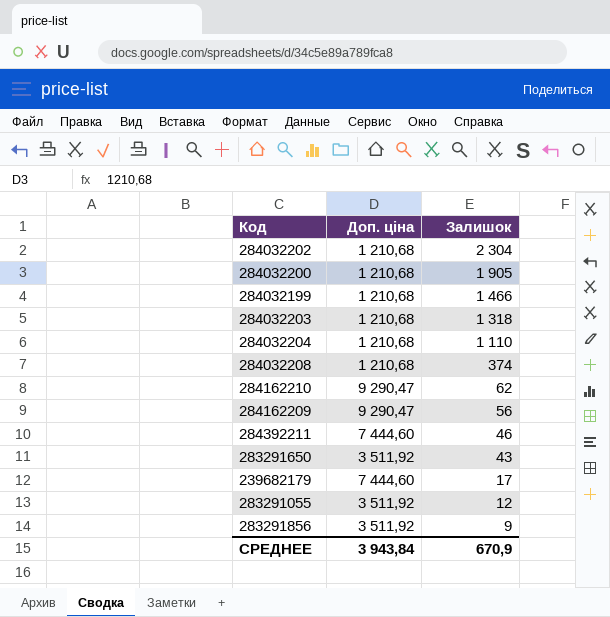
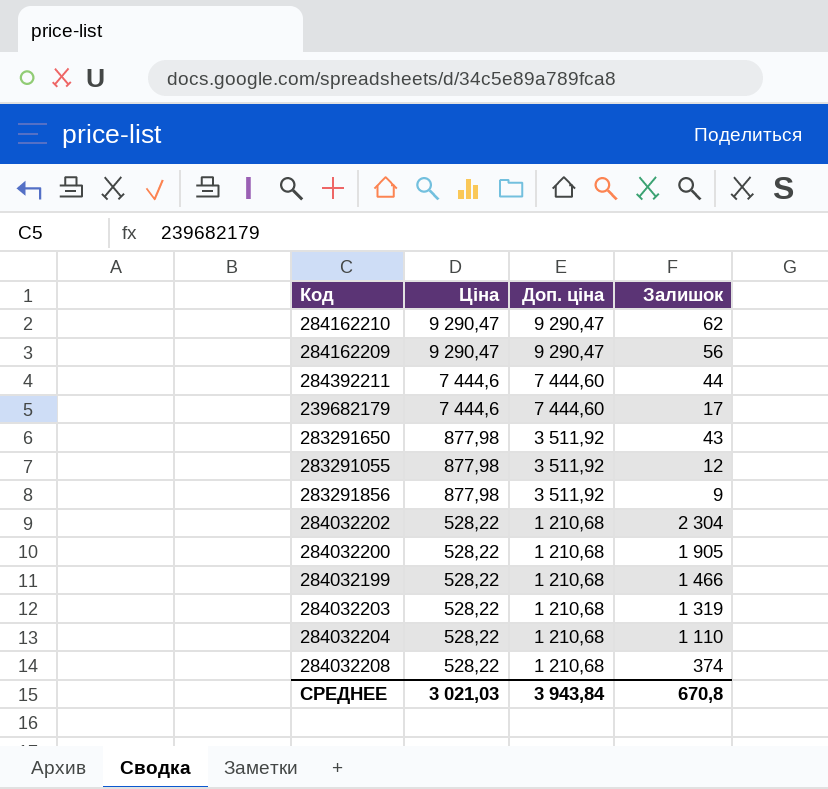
row order: Залишок descending -> Ціна descending
column Ціна | position: none -> 2
284392211 | Залишок: 46 -> 44
284032203 | Залишок: 1 318 -> 1 319
СРЕДНЕЕ | Залишок: 670,9 -> 670,8

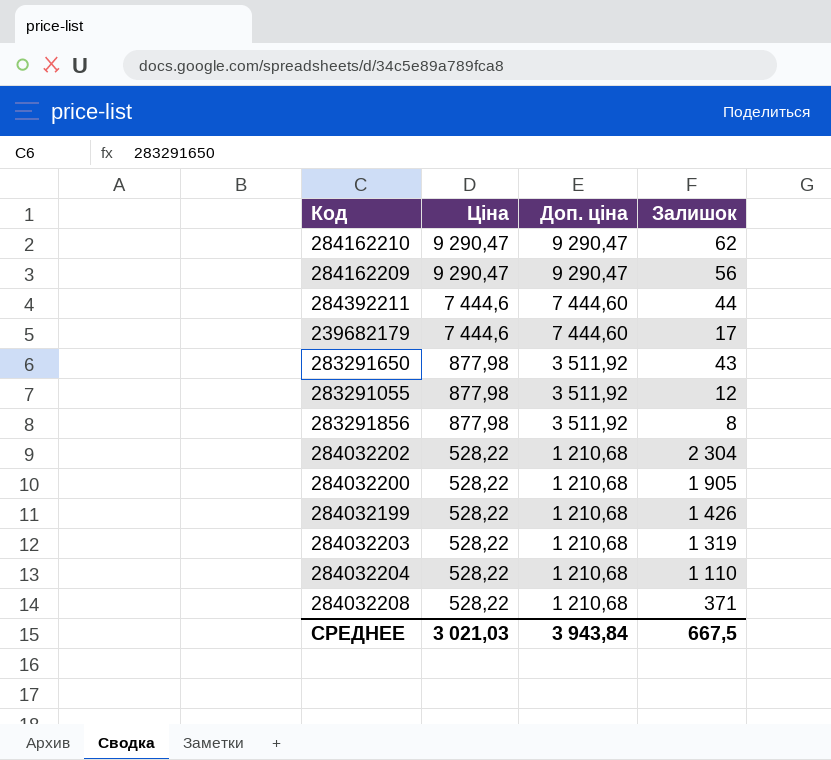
283291856 | Залишок: 9 -> 8
284032199 | Залишок: 1 466 -> 1 426
284032208 | Залишок: 374 -> 371
СРЕДНЕЕ | Залишок: 670,8 -> 667,5

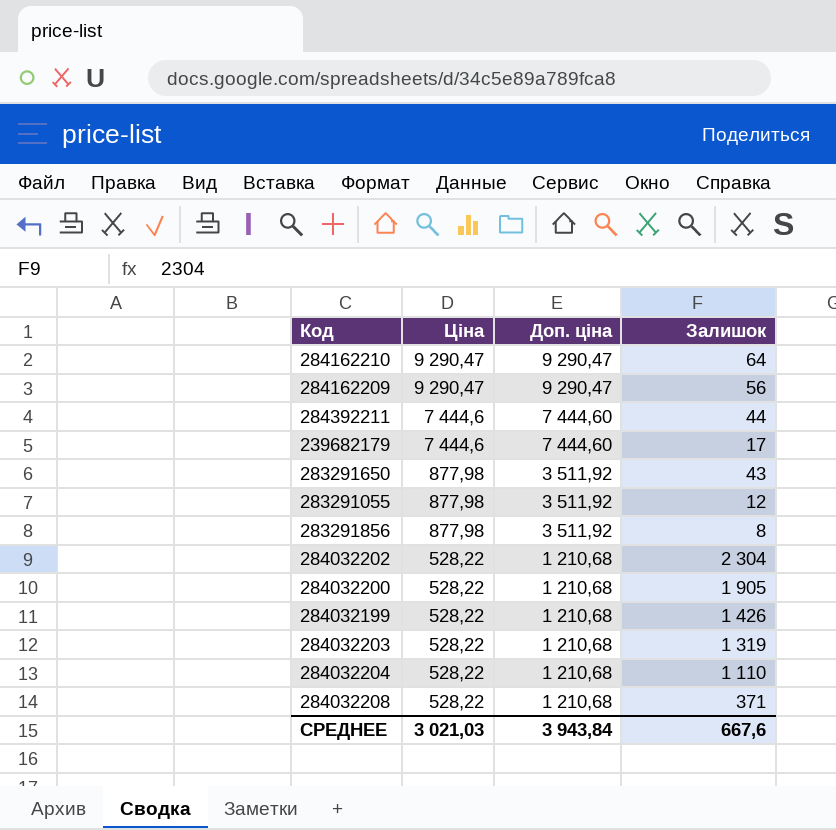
284162210 | Залишок: 62 -> 64
СРЕДНЕЕ | Залишок: 667,5 -> 667,6

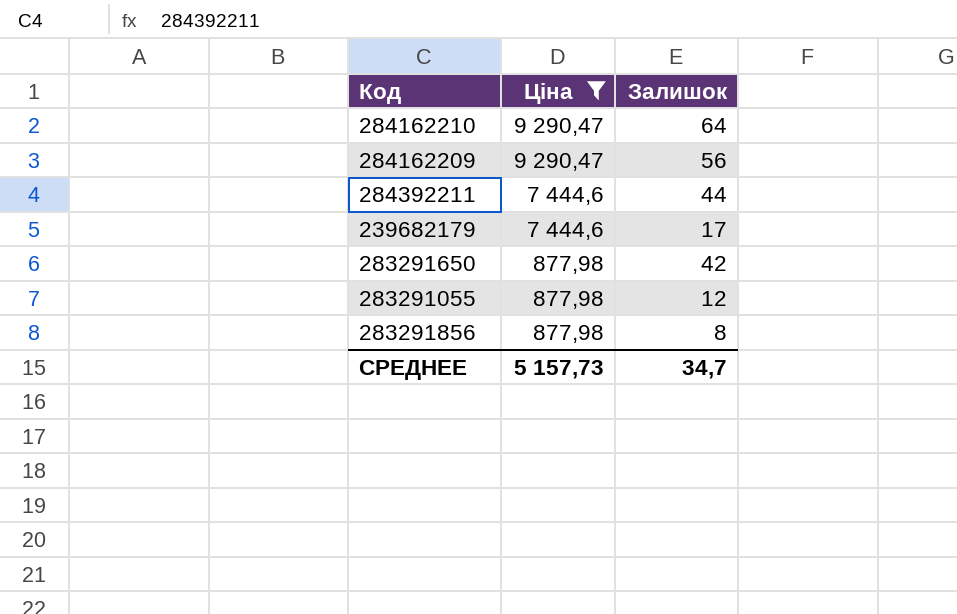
filter: none -> Ціна != 528,22
column Доп. ціна | position: 3 -> none
283291650 | Залишок: 43 -> 42
СРЕДНЕЕ | Ціна: 3 021,03 -> 5 157,73
СРЕДНЕЕ | Залишок: 667,6 -> 34,7

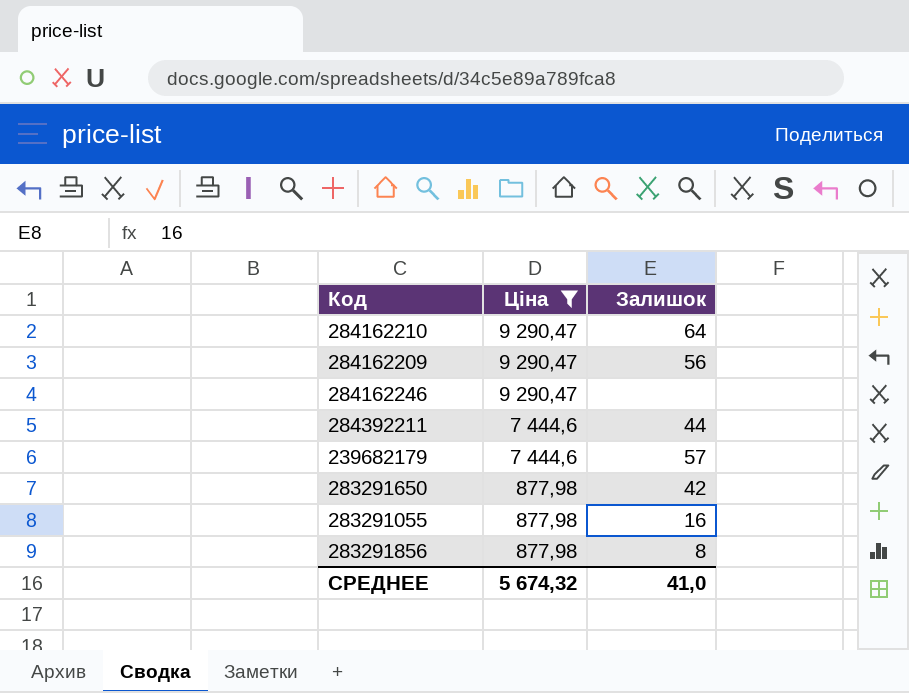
row 284162246: none -> 9 290,47 | none
239682179 | Залишок: 17 -> 57
283291055 | Залишок: 12 -> 16
СРЕДНЕЕ | Ціна: 5 157,73 -> 5 674,32
СРЕДНЕЕ | Залишок: 34,7 -> 41,0

